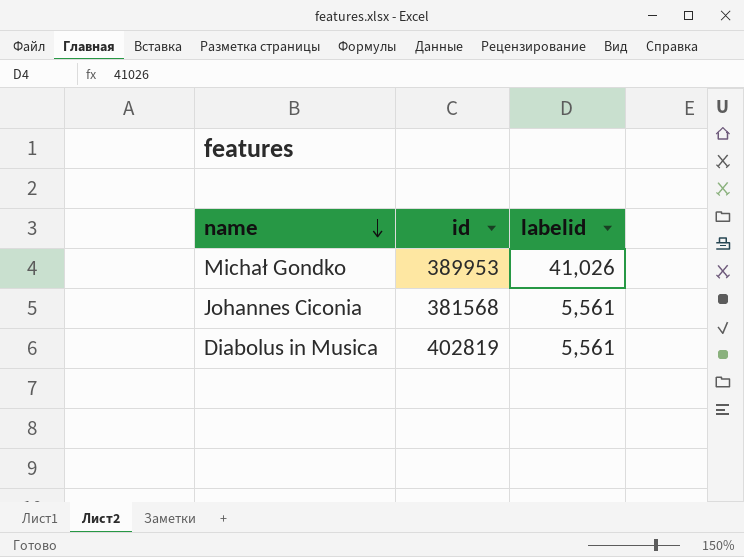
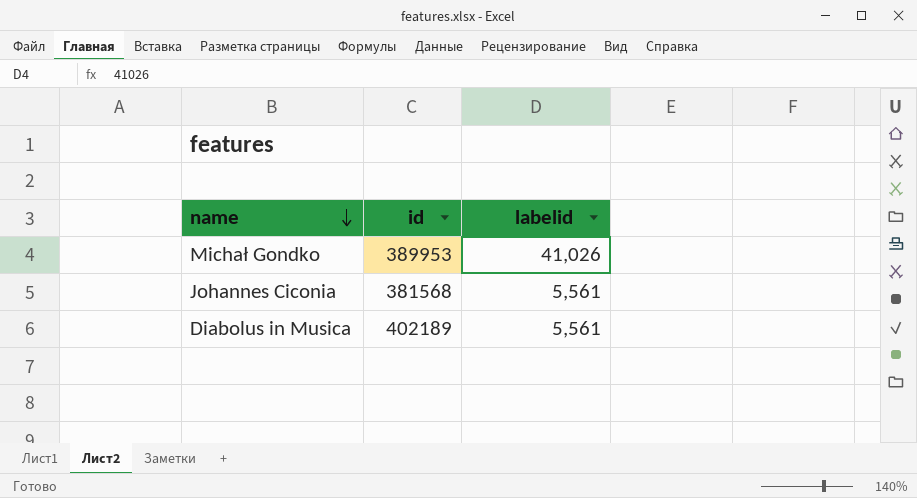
Diabolus in Musica | id: 402819 -> 402189

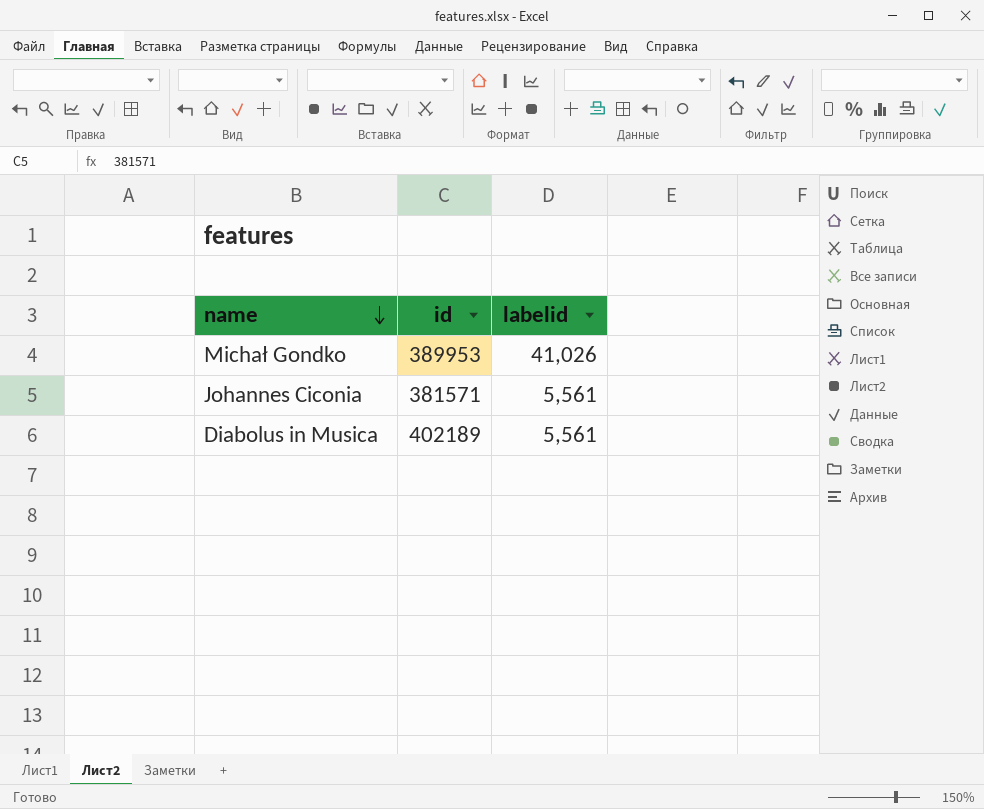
Johannes Ciconia | id: 381568 -> 381571

